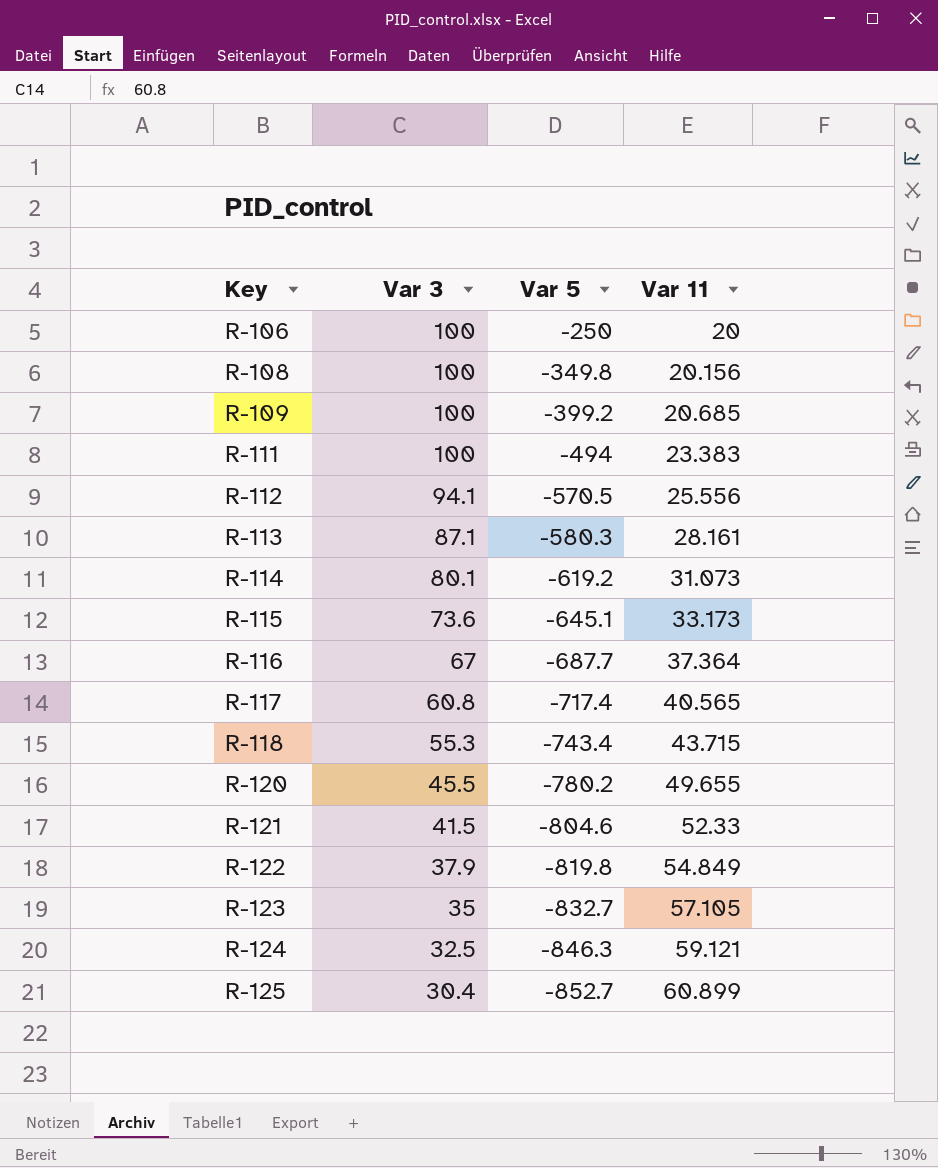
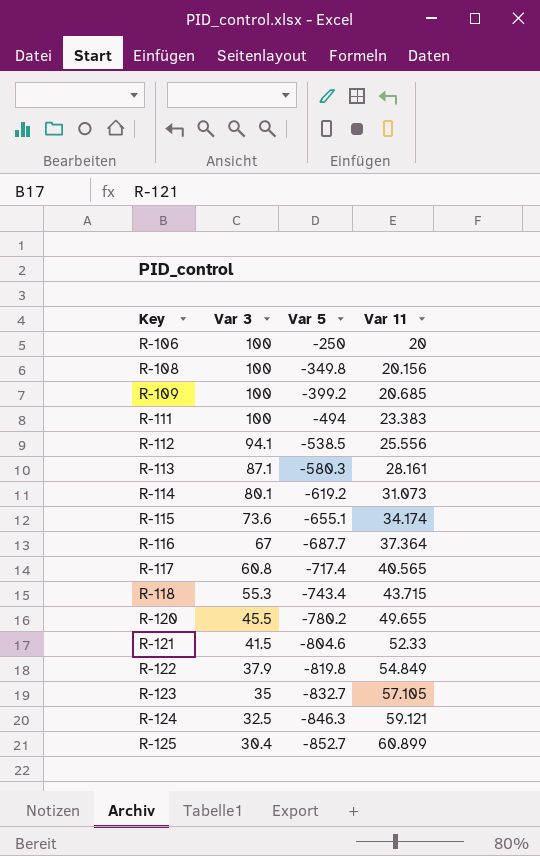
R-112 | Var 5: -570.5 -> -538.5
R-115 | Var 5: -645.1 -> -655.1
R-115 | Var 11: 33.173 -> 34.174

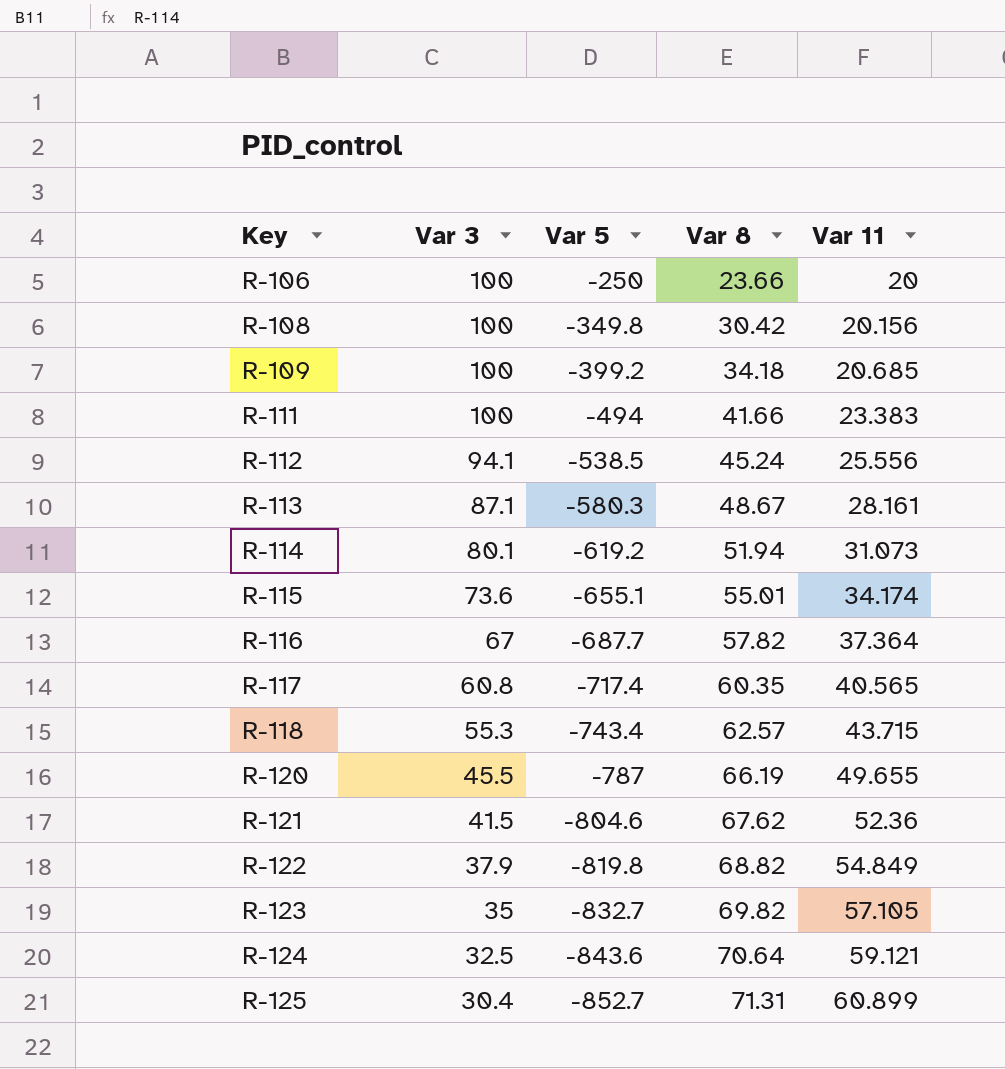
column Var 8 | position: none -> 4
R-120 | Var 5: -780.2 -> -787
R-121 | Var 11: 52.33 -> 52.36
R-124 | Var 5: -846.3 -> -843.6

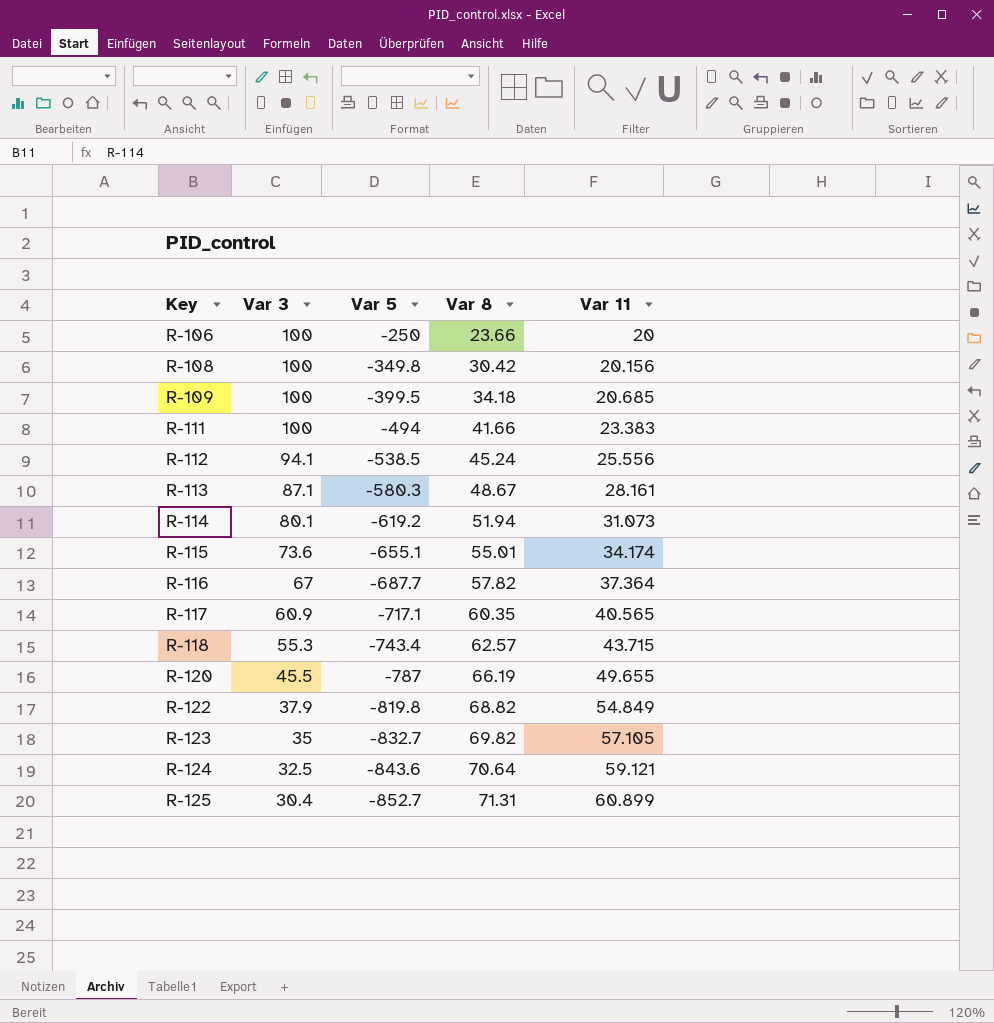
row R-121: 41.5 | -804.6 | 67.62 | 52.36 -> none
R-109 | Var 5: -399.2 -> -399.5
R-117 | Var 3: 60.8 -> 60.9
R-117 | Var 5: -717.4 -> -717.1

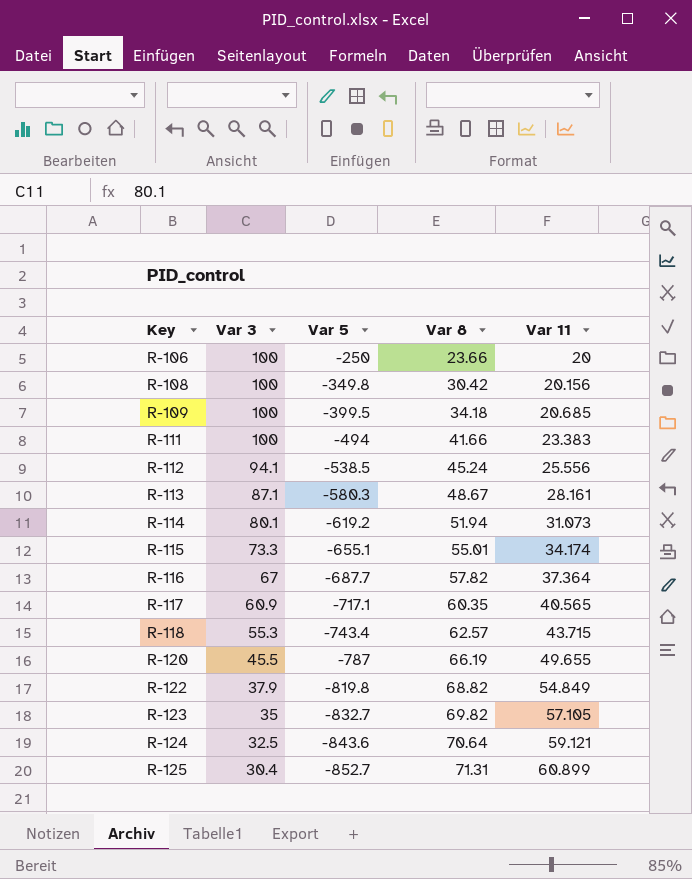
R-115 | Var 3: 73.6 -> 73.3

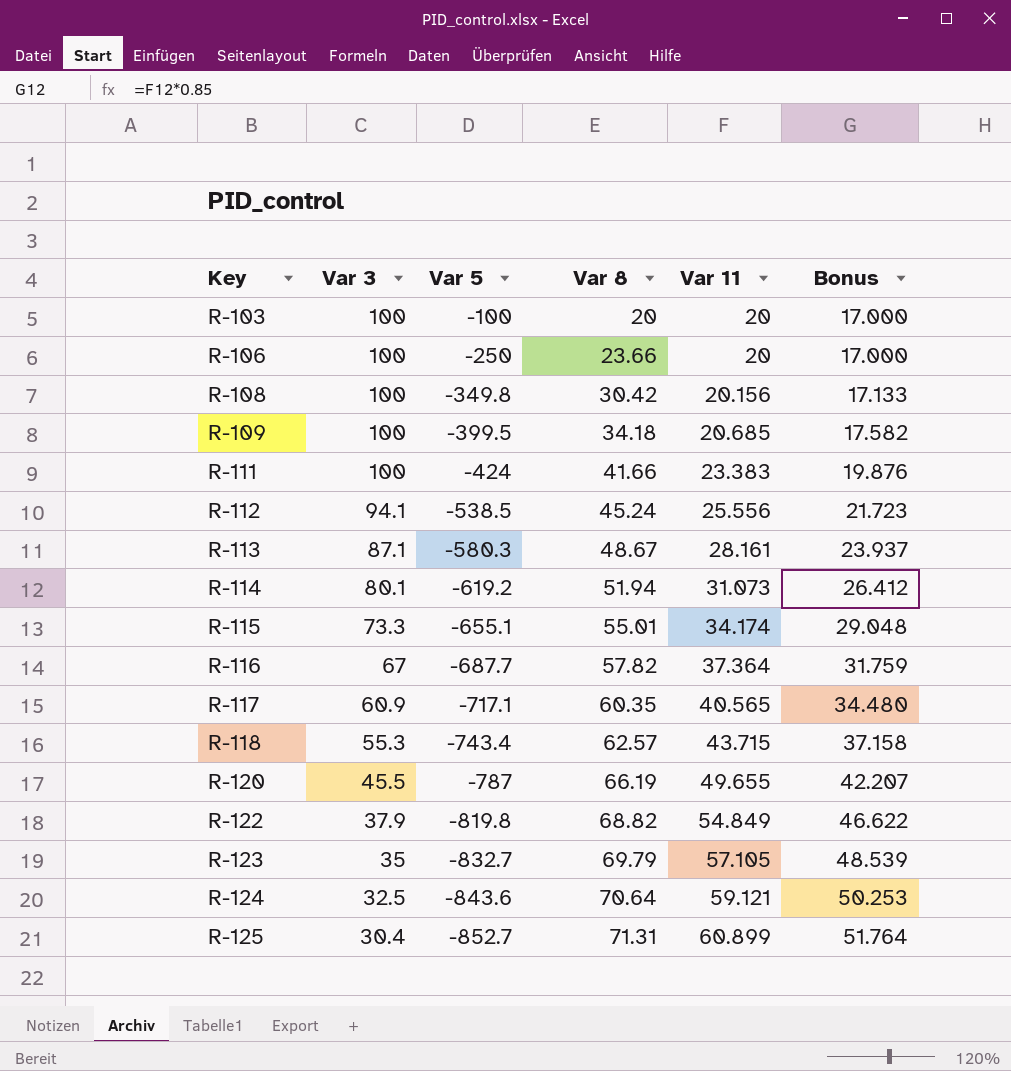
column Bonus | formula: none -> [Var 11] * 0.85
row R-103: none -> 100 | -100 | 20 | 20 | 17.000
R-111 | Var 5: -494 -> -424
R-123 | Var 8: 69.82 -> 69.79

